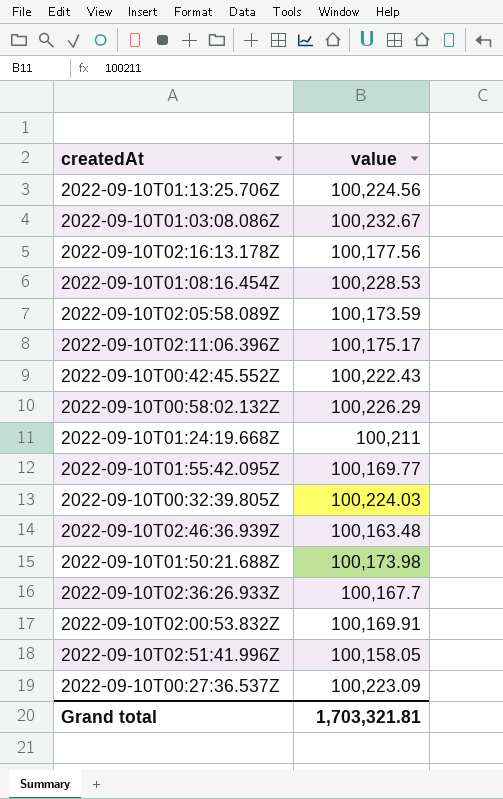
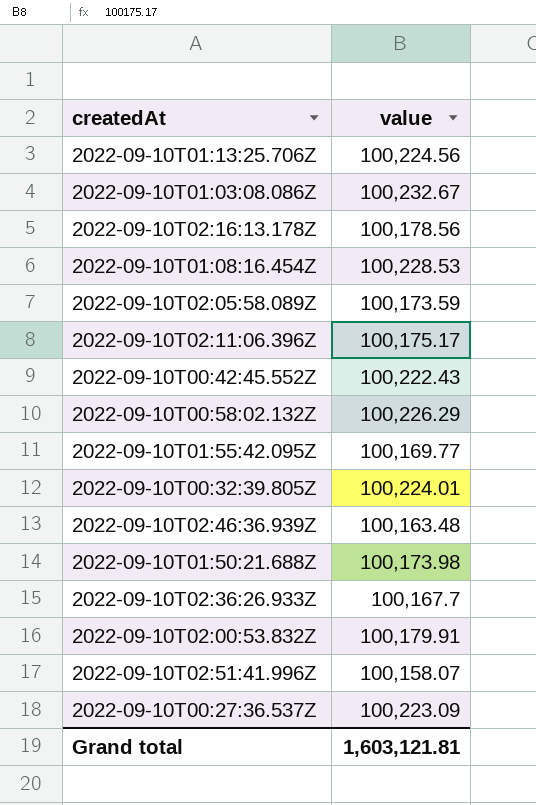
row 2022-09-10T01:24:19.668Z: 100,211 -> none
2022-09-10T02:16:13.178Z | value: 100,177.56 -> 100,178.56
2022-09-10T00:32:39.805Z | value: 100,224.03 -> 100,224.01
2022-09-10T02:00:53.832Z | value: 100,169.91 -> 100,179.91
2022-09-10T02:51:41.996Z | value: 100,158.05 -> 100,158.07
Grand total | value: 1,703,321.81 -> 1,603,121.81

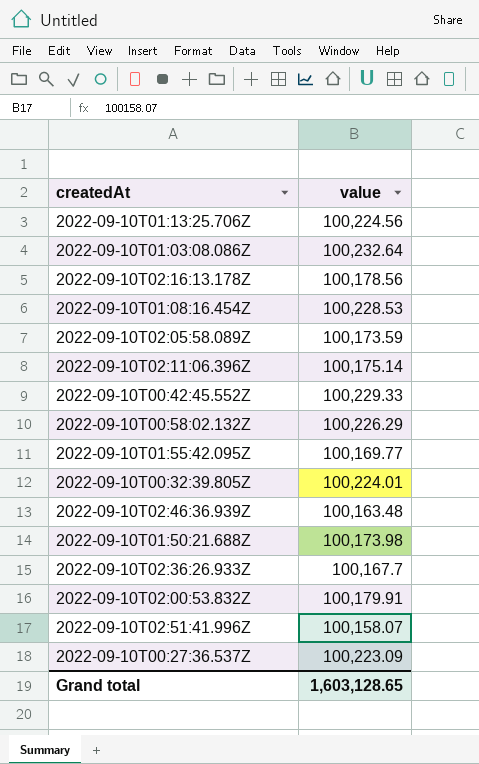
2022-09-10T01:03:08.086Z | value: 100,232.67 -> 100,232.64
2022-09-10T02:11:06.396Z | value: 100,175.17 -> 100,175.14
2022-09-10T00:42:45.552Z | value: 100,222.43 -> 100,229.33
Grand total | value: 1,603,121.81 -> 1,603,128.65

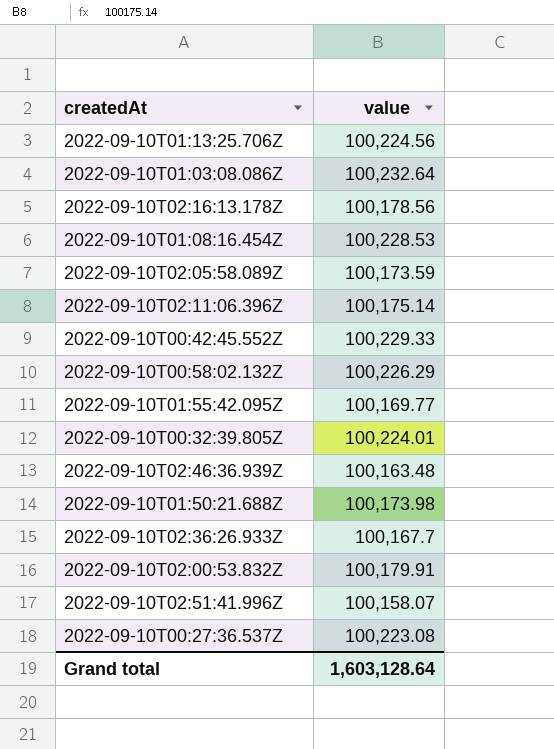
2022-09-10T00:27:36.537Z | value: 100,223.09 -> 100,223.08
Grand total | value: 1,603,128.65 -> 1,603,128.64

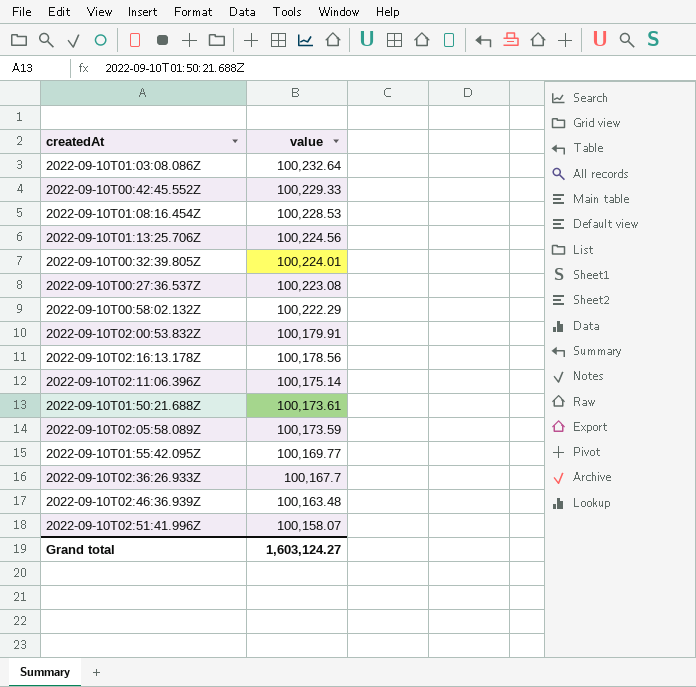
row order: none -> value descending
2022-09-10T00:58:02.132Z | value: 100,226.29 -> 100,222.29
2022-09-10T01:50:21.688Z | value: 100,173.98 -> 100,173.61
Grand total | value: 1,603,128.64 -> 1,603,124.27

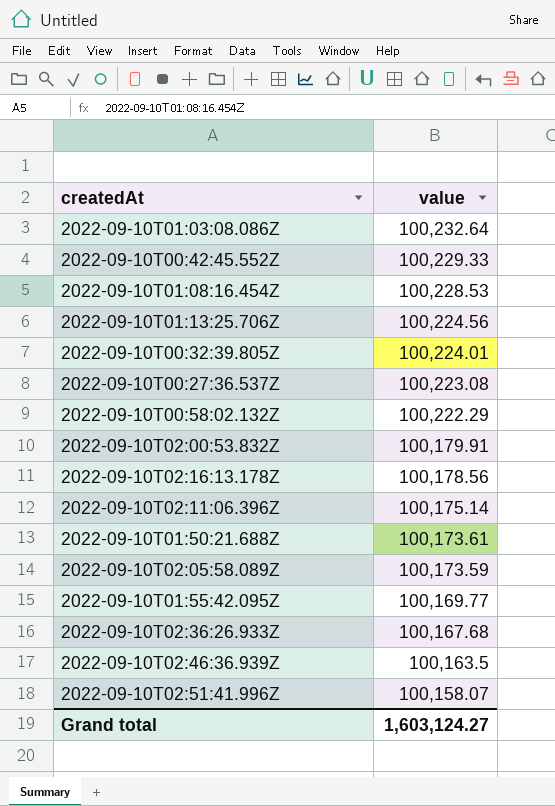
2022-09-10T02:36:26.933Z | value: 100,167.7 -> 100,167.68
2022-09-10T02:46:36.939Z | value: 100,163.48 -> 100,163.5

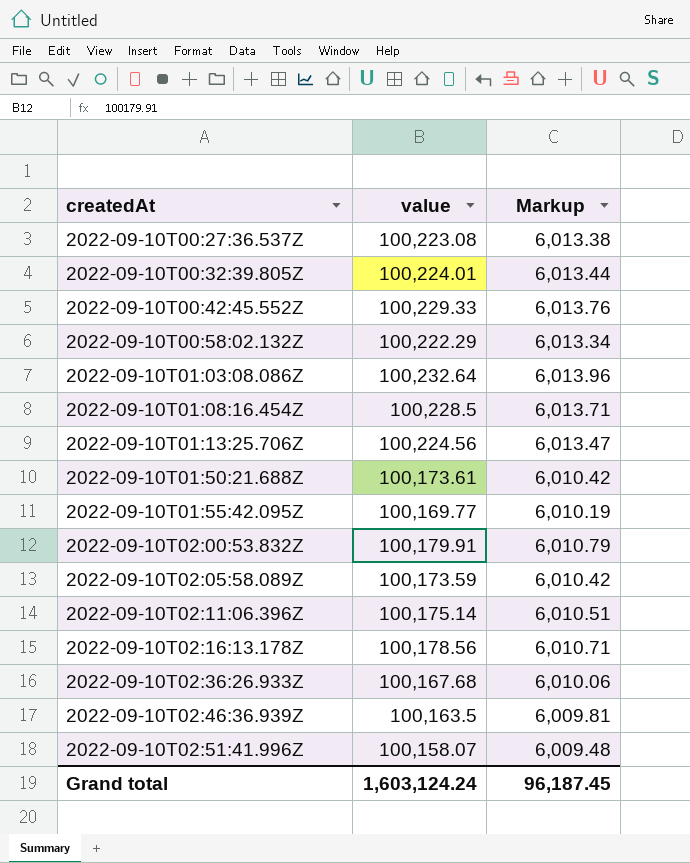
row order: value descending -> createdAt ascending
column Markup | formula: none -> [value] * 0.06
2022-09-10T01:08:16.454Z | value: 100,228.53 -> 100,228.5
Grand total | value: 1,603,124.27 -> 1,603,124.24

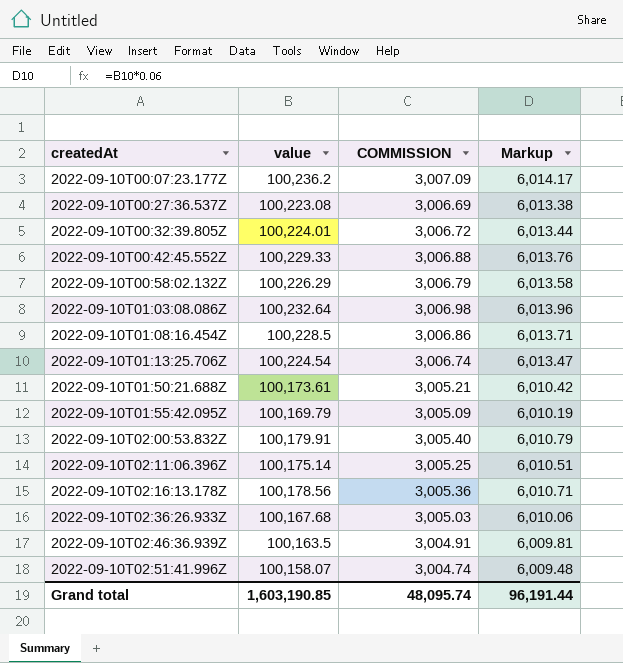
column COMMISSION | formula: none -> [value] * 0.03
row 2022-09-10T02:05:58.089Z: 100,173.59 | 6,010.42 -> none
row 2022-09-10T00:07:23.177Z: none -> 100,236.2 | 3,007.09 | 6,014.17
2022-09-10T00:58:02.132Z | value: 100,222.29 -> 100,226.29
2022-09-10T00:58:02.132Z | Markup: 6,013.34 -> 6,013.58
2022-09-10T01:13:25.706Z | value: 100,224.56 -> 100,224.54
2022-09-10T01:55:42.095Z | value: 100,169.77 -> 100,169.79
Grand total | value: 1,603,124.24 -> 1,603,190.85
Grand total | Markup: 96,187.45 -> 96,191.44

